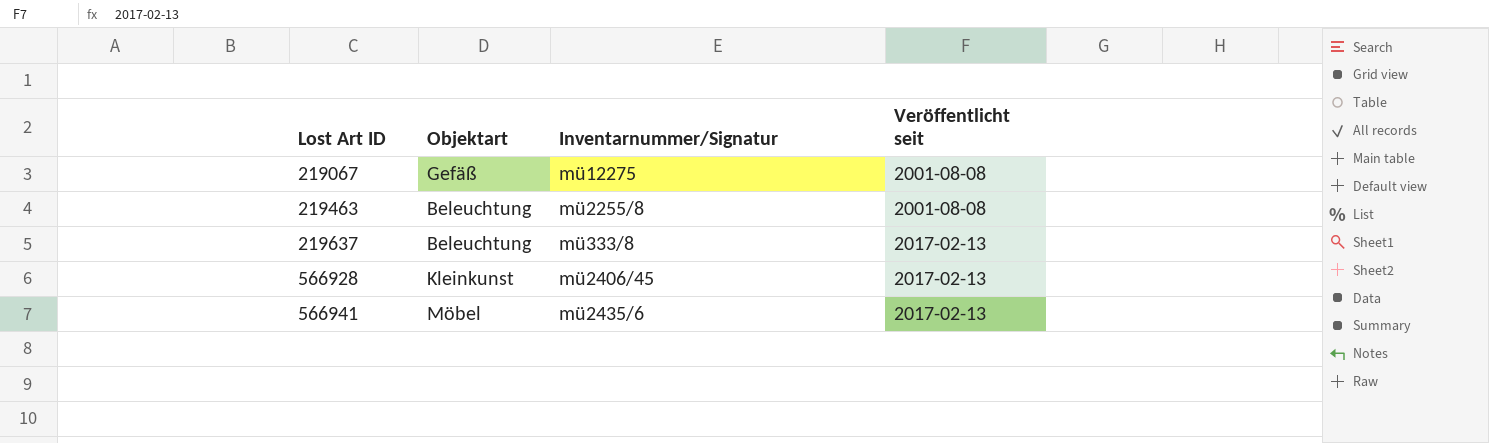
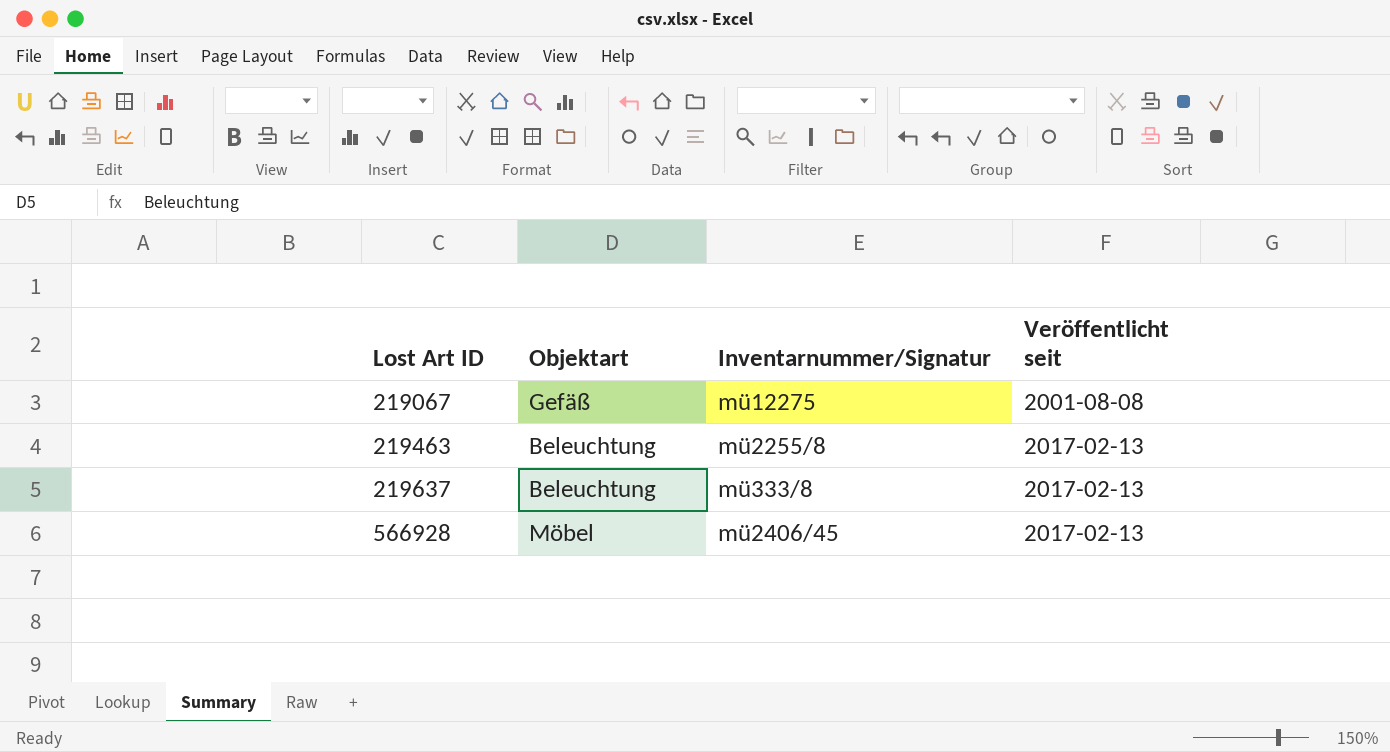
row 566941: Möbel | mü2435/6 | 2017-02-13 -> none
219463 | Veröffentlicht seit: 2001-08-08 -> 2017-02-13
566928 | Objektart: Kleinkunst -> Möbel

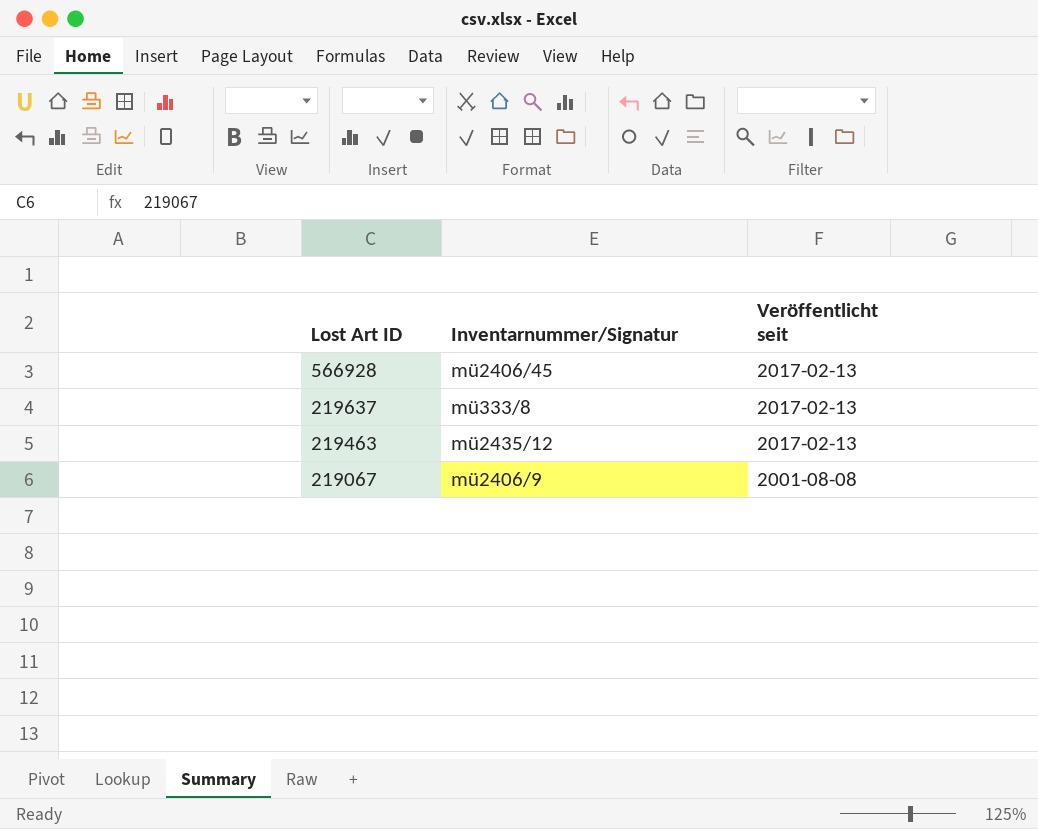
row order: Lost Art ID ascending -> Lost Art ID descending
column Objektart | position: 2 -> none
219463 | Inventarnummer/Signatur: mü2255/8 -> mü2435/12
219067 | Inventarnummer/Signatur: mü12275 -> mü2406/9

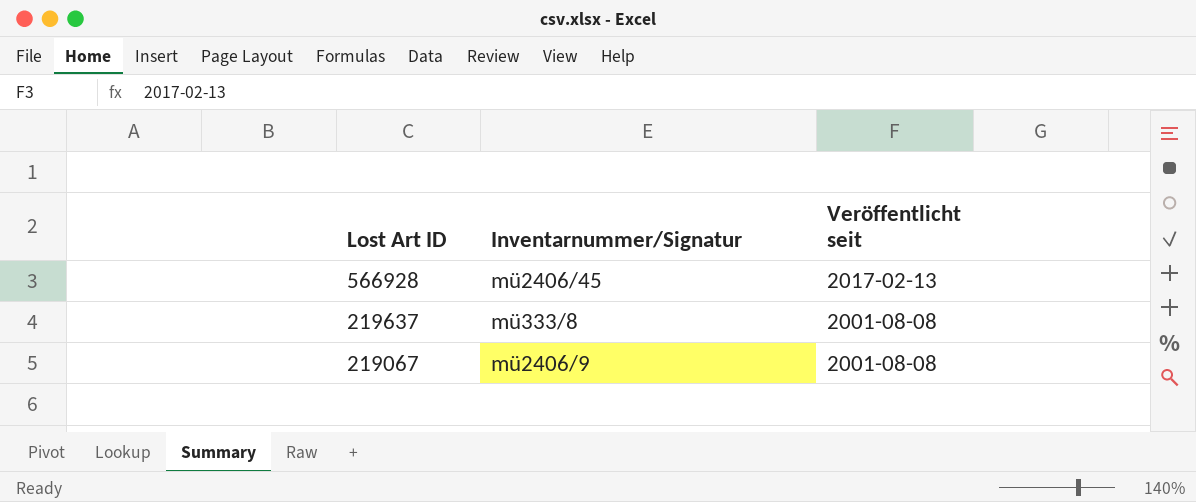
row 219463: mü2435/12 | 2017-02-13 -> none
219637 | Veröffentlicht seit: 2017-02-13 -> 2001-08-08

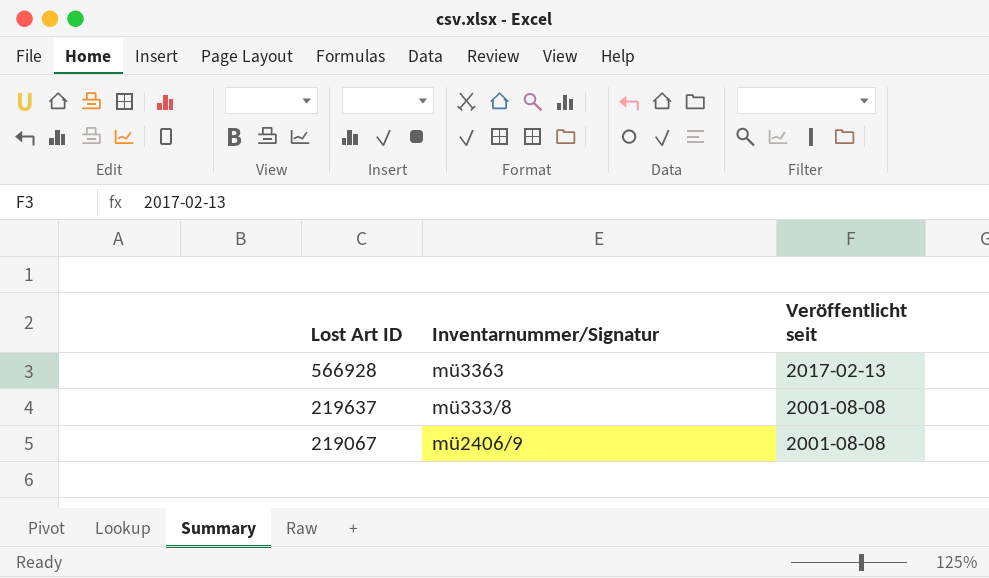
566928 | Inventarnummer/Signatur: mü2406/45 -> mü3363

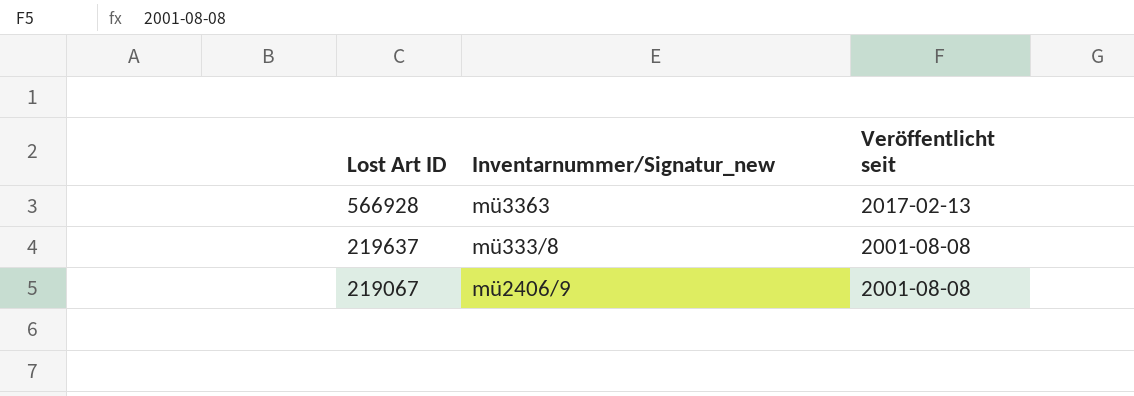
column name: Inventarnummer/Signatur -> Inventarnummer/Signatur_new

